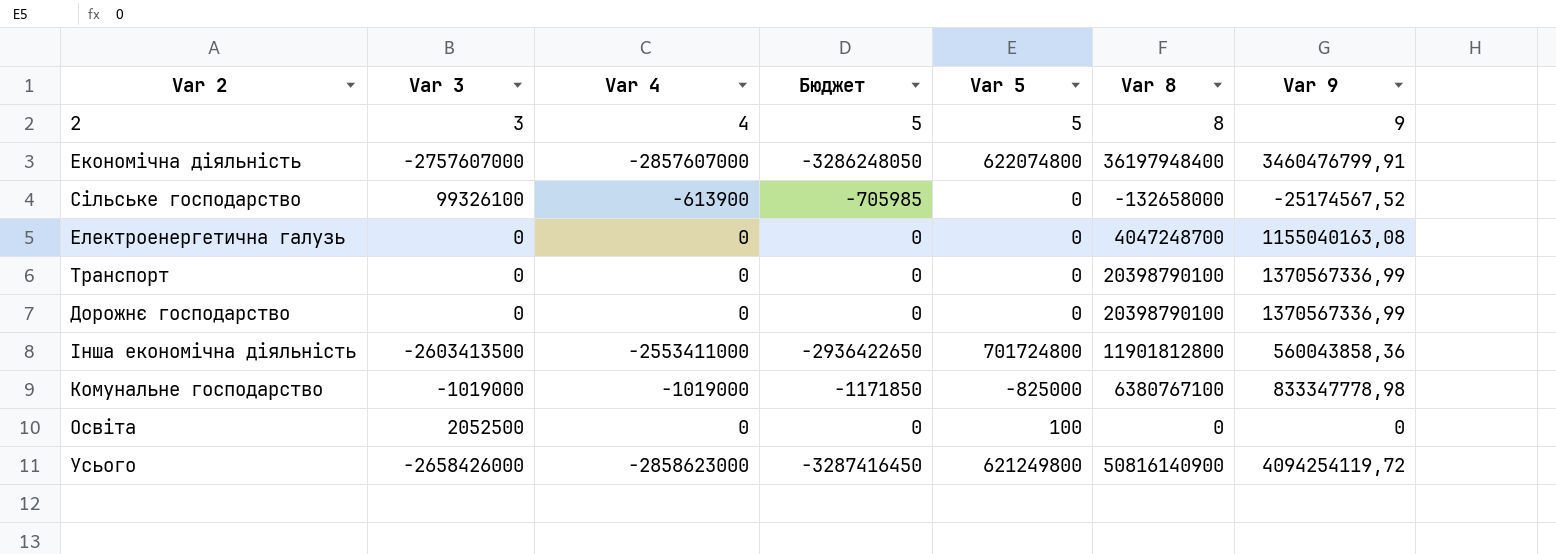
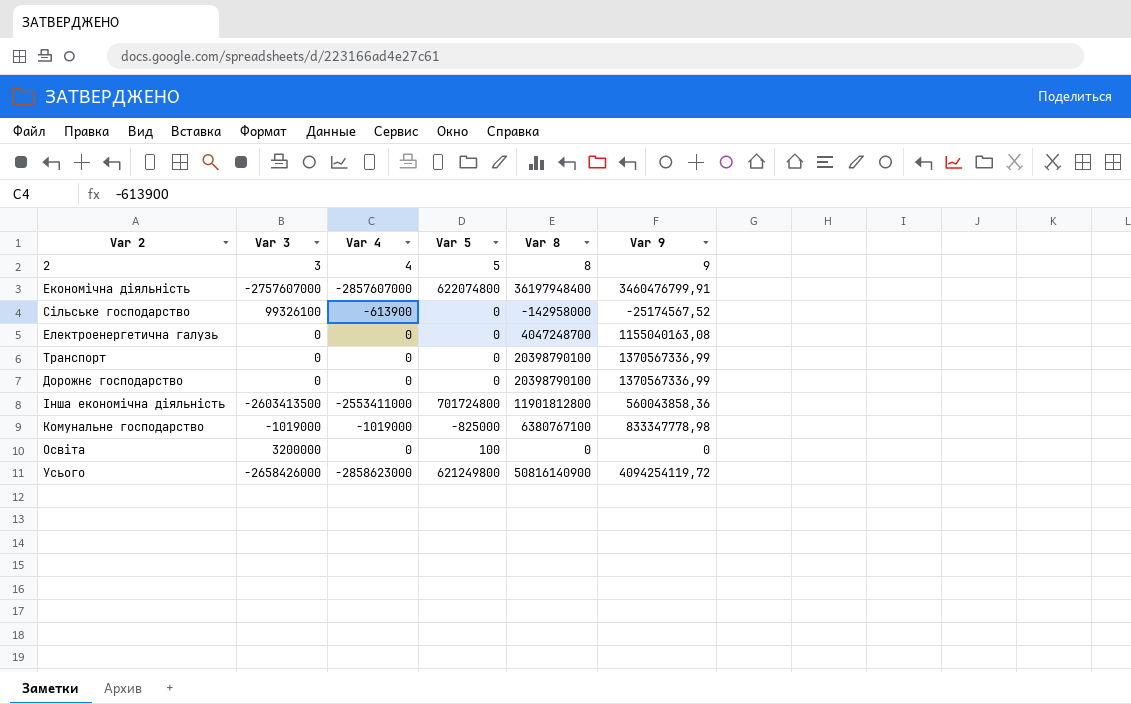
column Бюджет | formula: [Var 4] * 1,15 -> none
Сільське господарство | Var 8: -132658000 -> -142958000
Освіта | Var 3: 2052500 -> 3200000

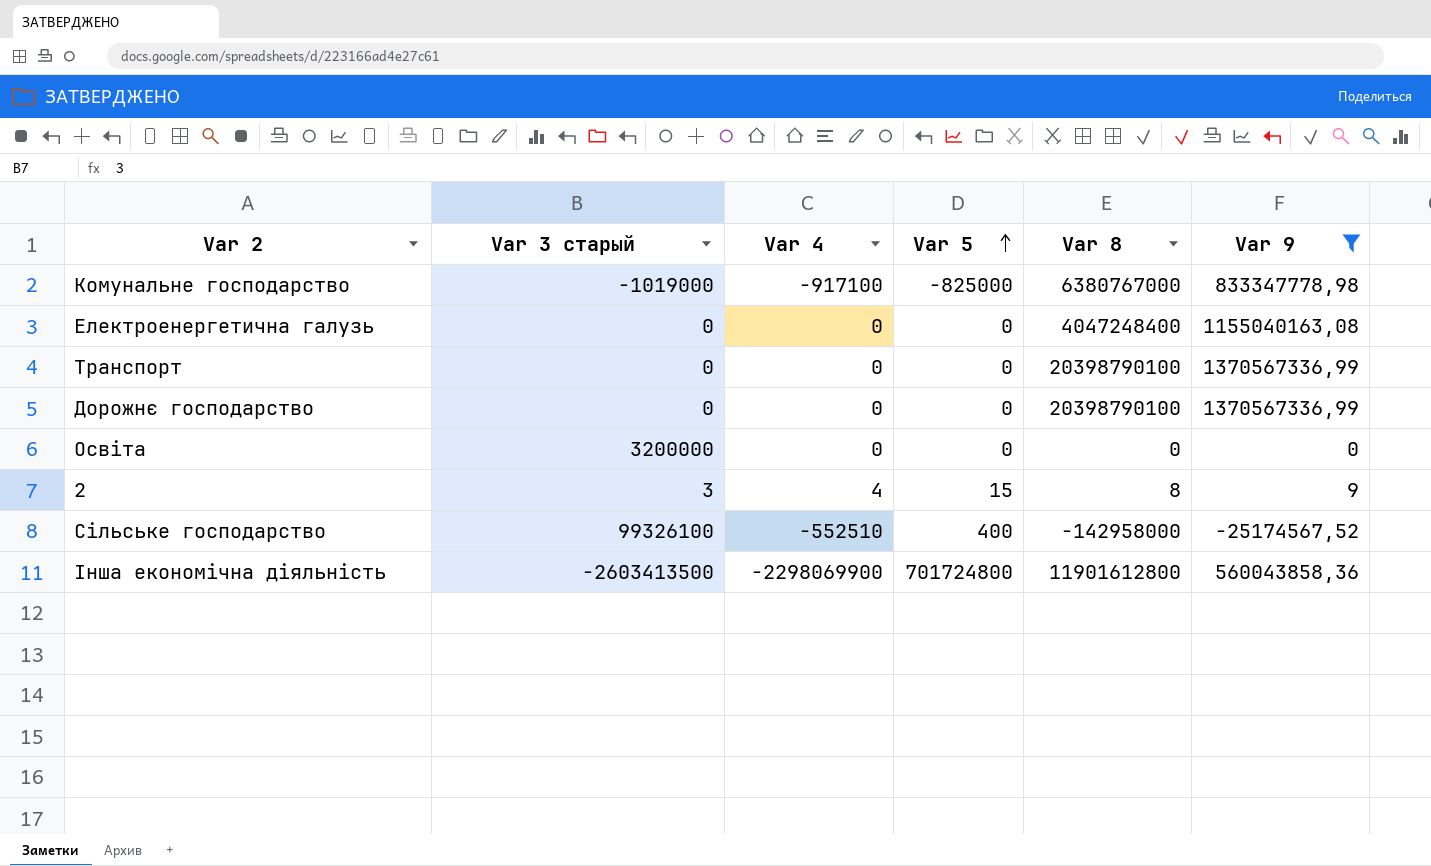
filter: none -> Var 9 <= 1370567336,99
row order: none -> Var 5 ascending
column name: Var 3 -> Var 3 старый
Комунальне господарство | Var 4: -1019000 -> -917100
Комунальне господарство | Var 8: 6380767100 -> 6380767000
Електроенергетична галузь | Var 8: 4047248700 -> 4047248400
Освіта | Var 5: 100 -> 0
2 | Var 5: 5 -> 15
Сільське господарство | Var 4: -613900 -> -552510
Сільське господарство | Var 5: 0 -> 400
Інша економічна діяльність | Var 4: -2553411000 -> -2298069900
Інша економічна діяльність | Var 8: 11901812800 -> 11901612800

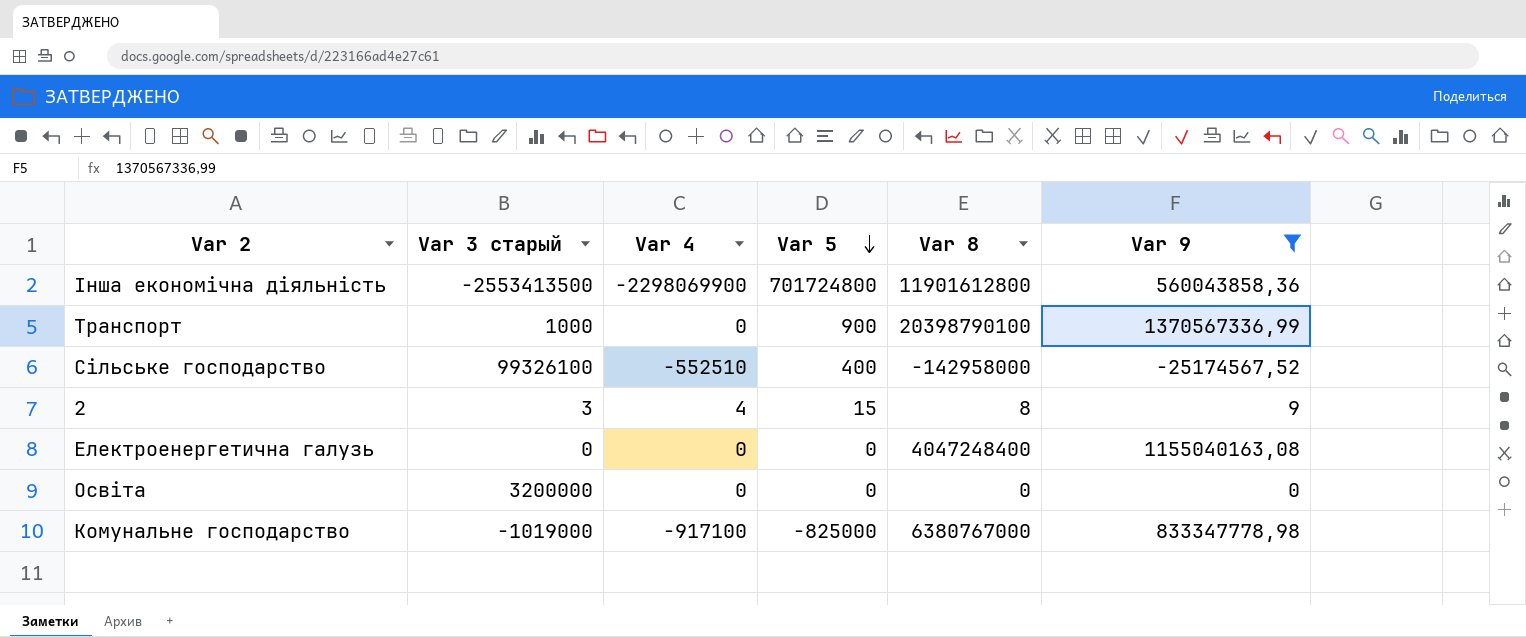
row order: Var 5 ascending -> Var 5 descending
row Дорожнє господарство: 0 | 0 | 0 | 20398790100 | 1370567336,99 -> none
Інша економічна діяльність | Var 3 старый: -2603413500 -> -2553413500
Транспорт | Var 3 старый: 0 -> 1000
Транспорт | Var 5: 0 -> 900

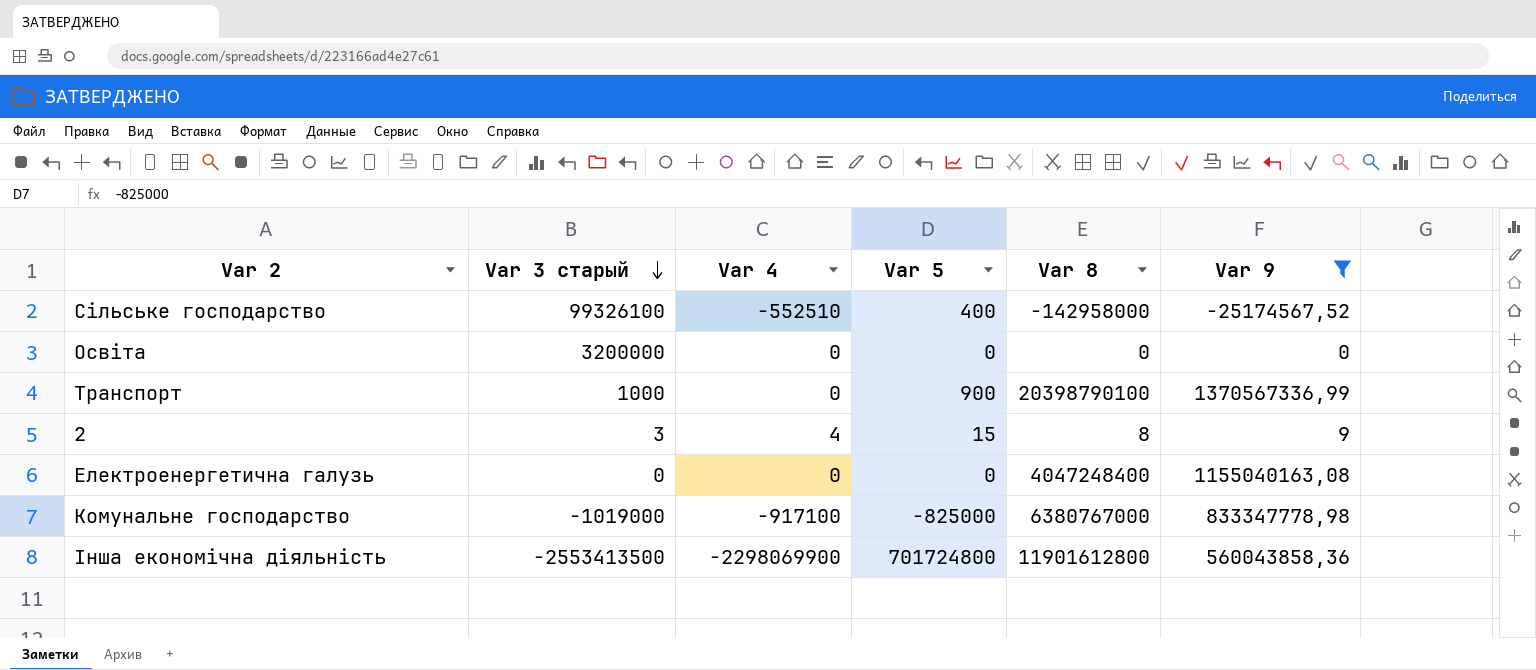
row order: Var 5 descending -> Var 3 старый descending

